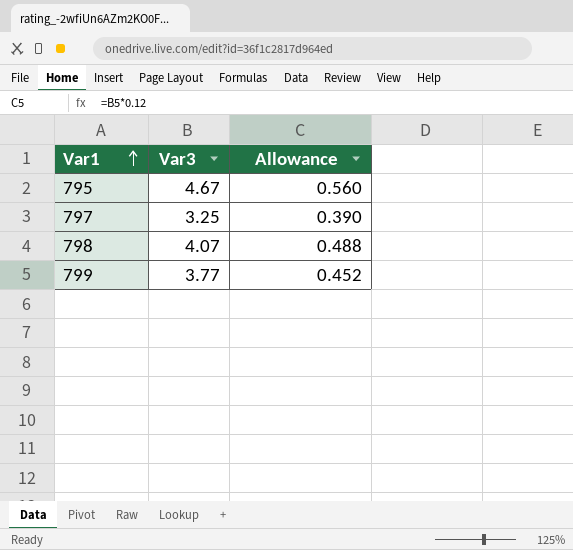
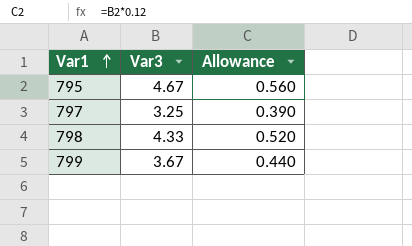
798 | Var3: 4.07 -> 4.33
798 | Allowance: 0.488 -> 0.520
799 | Var3: 3.77 -> 3.67
799 | Allowance: 0.452 -> 0.440

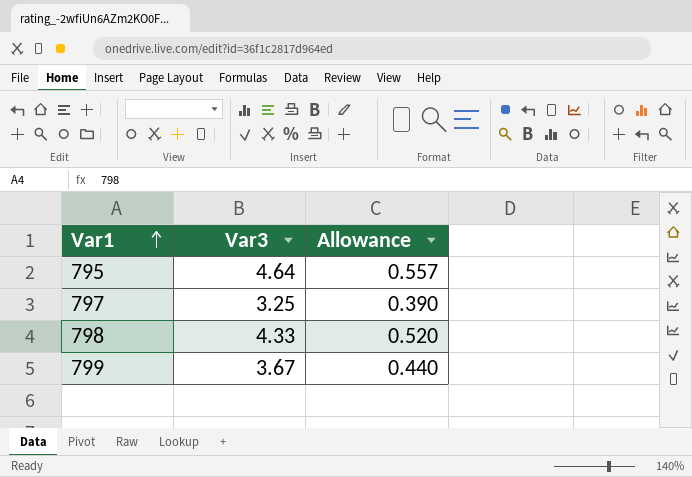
795 | Var3: 4.67 -> 4.64
795 | Allowance: 0.560 -> 0.557

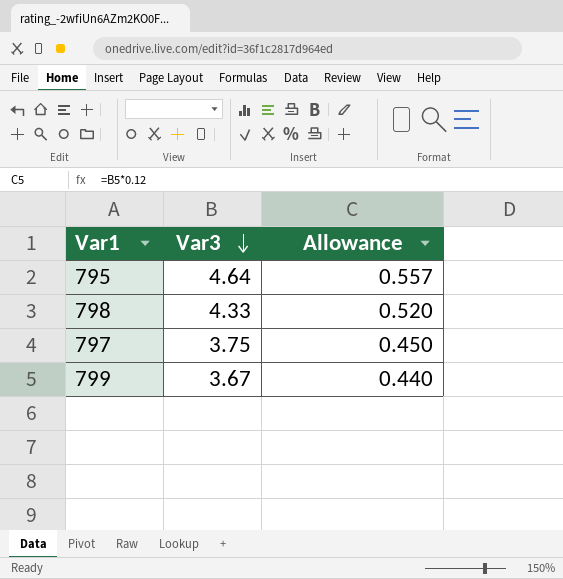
row order: Var1 ascending -> Var3 descending
797 | Var3: 3.25 -> 3.75
797 | Allowance: 0.390 -> 0.450

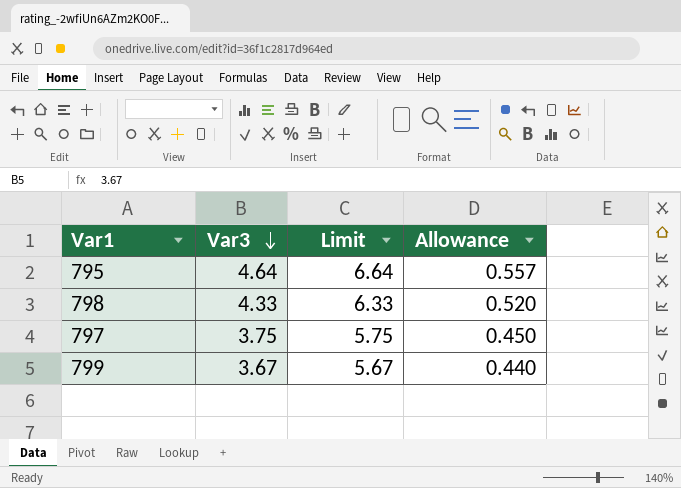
column Limit | formula: none -> [Var3] + 2

